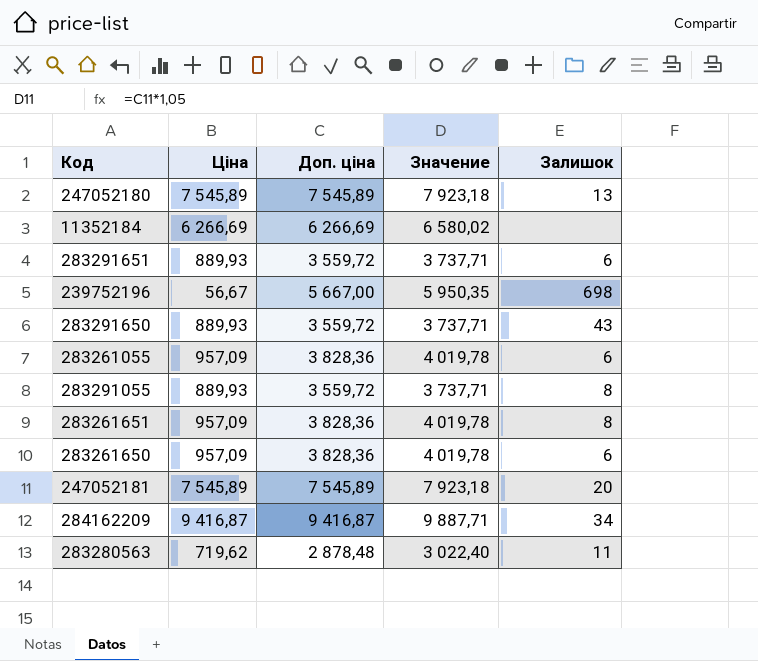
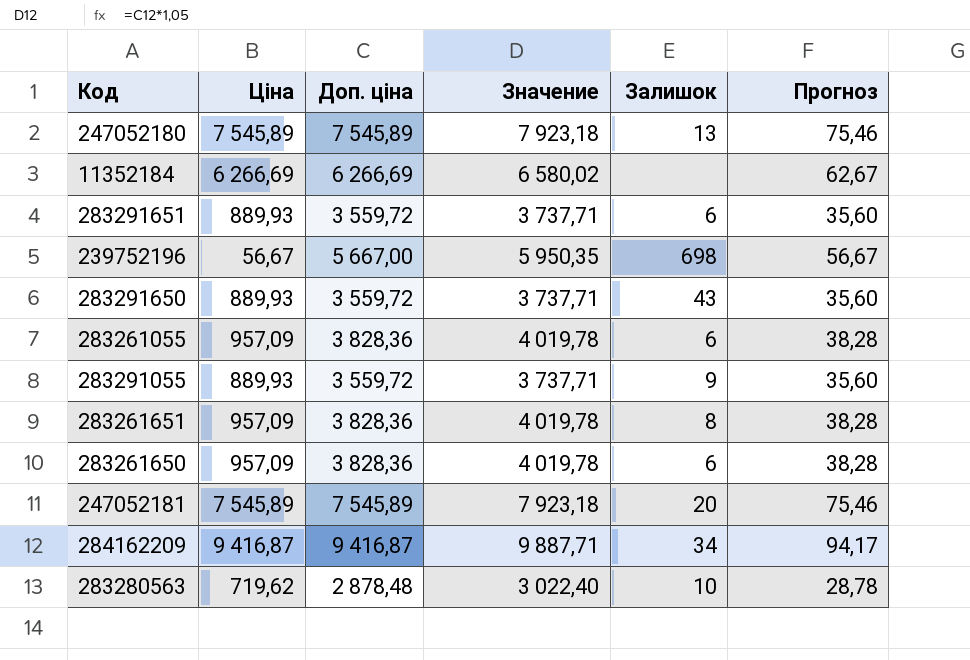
column Прогноз | formula: none -> [Доп. ціна] * 0,01
283291055 | Залишок: 8 -> 9
283280563 | Залишок: 11 -> 10

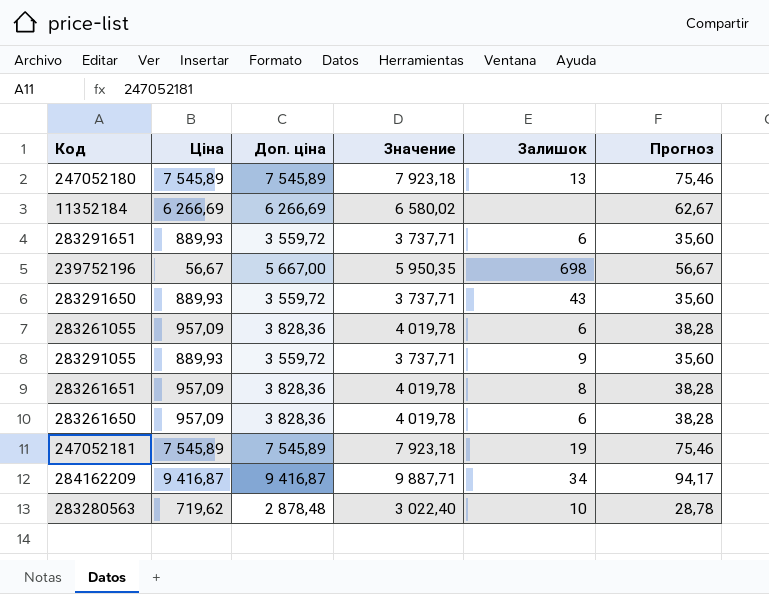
247052181 | Залишок: 20 -> 19

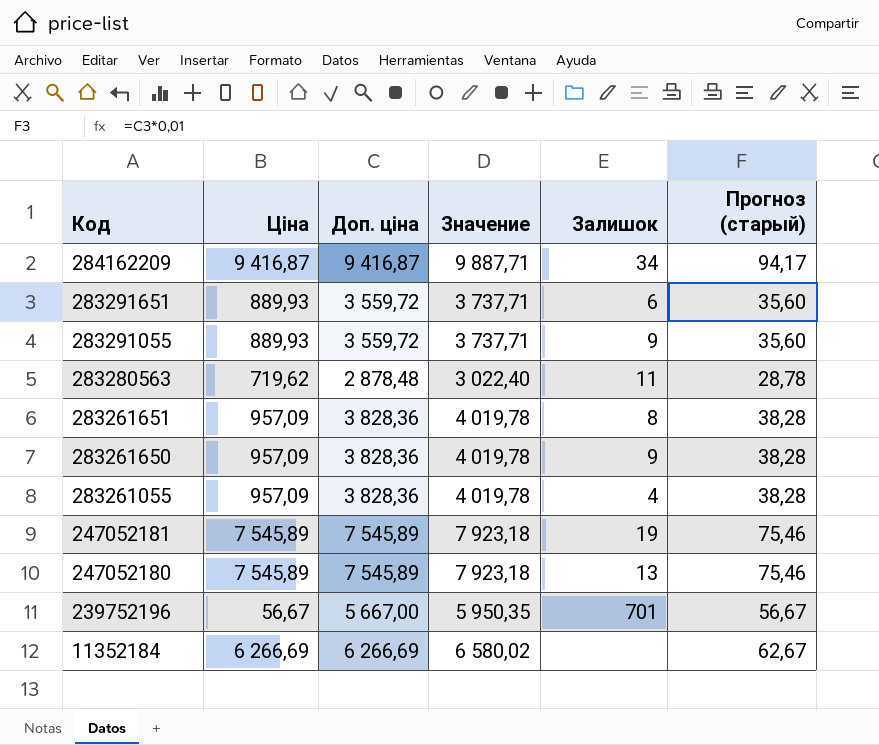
row order: none -> Код descending
column name: Прогноз -> Прогноз (старый)
row 283291650: 889,93 | 3 559,72 | 3 737,71 | 43 | 35,60 -> none
283280563 | Залишок: 10 -> 11
283261650 | Залишок: 6 -> 9
283261055 | Залишок: 6 -> 4
239752196 | Залишок: 698 -> 701

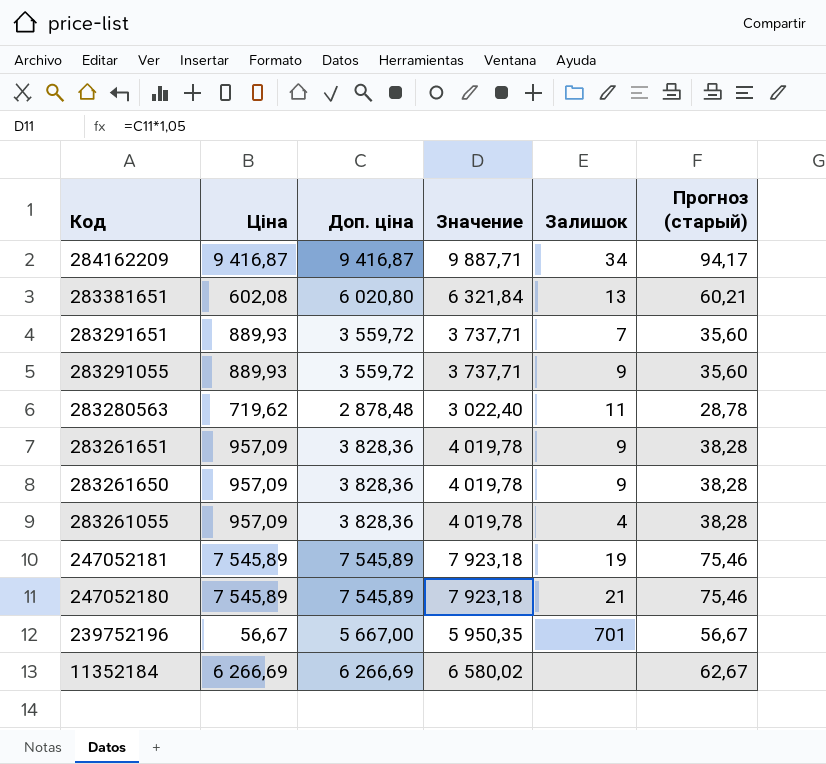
row 283381651: none -> 602,08 | 6 020,80 | 6 321,84 | 13 | 60,21
283291651 | Залишок: 6 -> 7
283261651 | Залишок: 8 -> 9
247052180 | Залишок: 13 -> 21

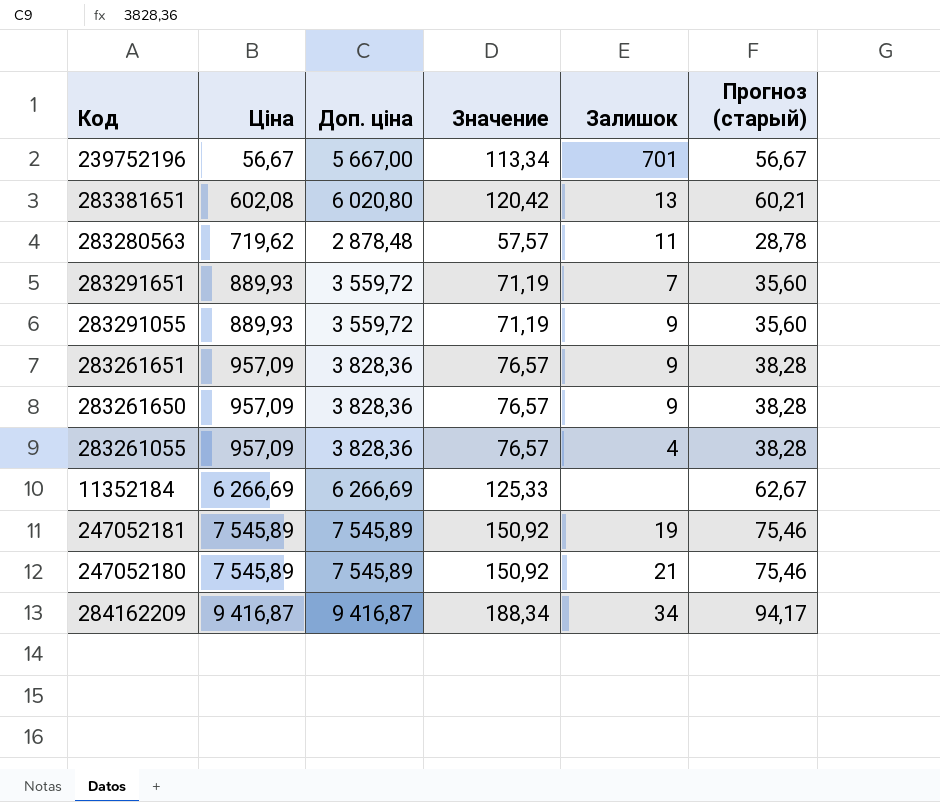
row order: Код descending -> Ціна ascending
column Значение | formula: [Доп. ціна] * 1,05 -> [Доп. ціна] * 0,02

